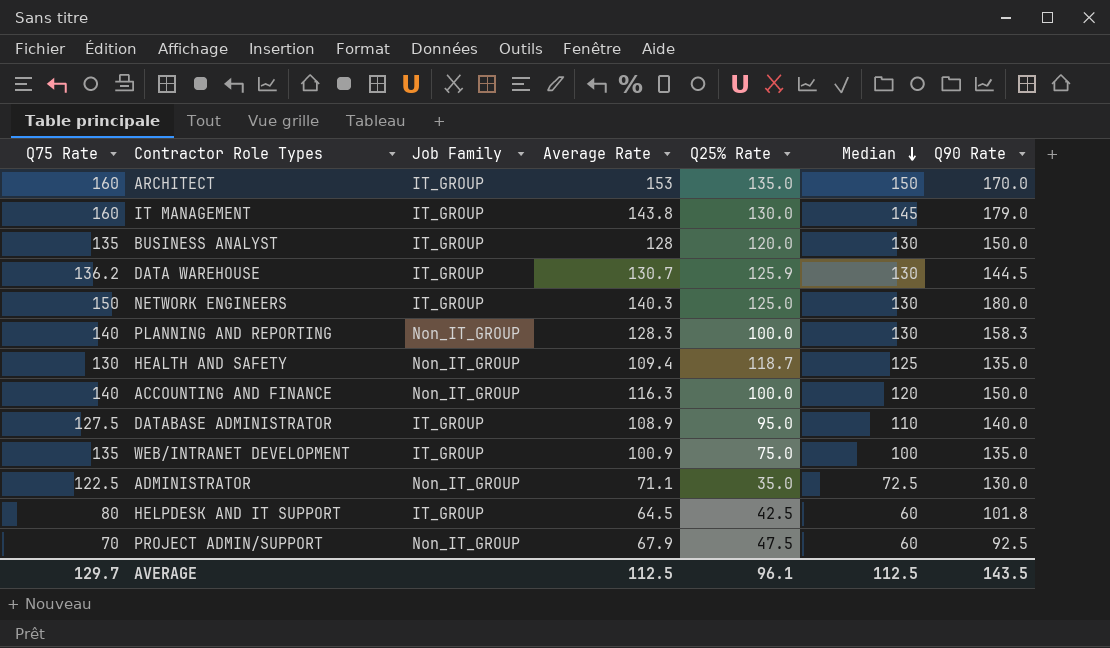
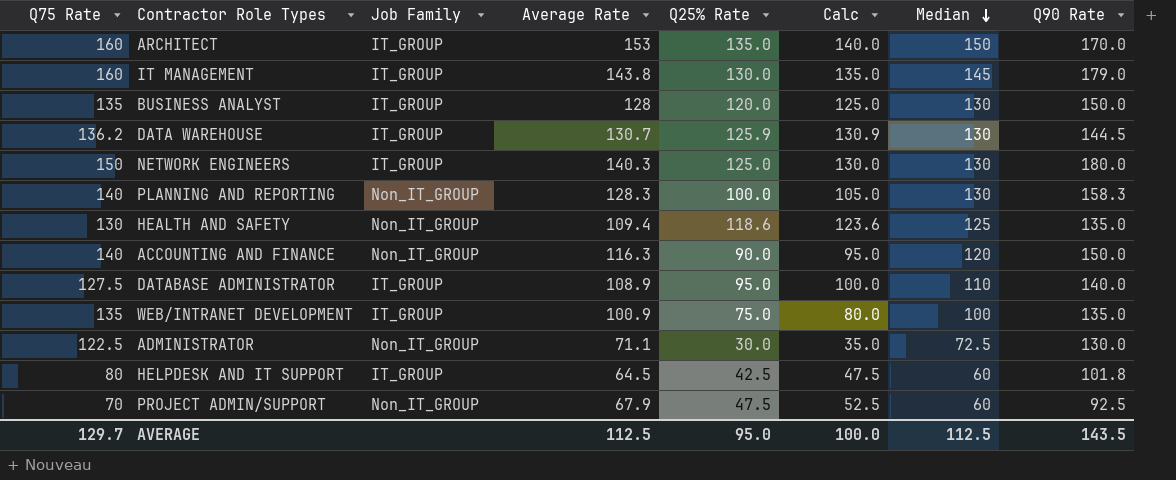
column Calc | formula: none -> [Q25% Rate] + 5
HEALTH AND SAFETY | Q25% Rate: 118.7 -> 118.6
ACCOUNTING AND FINANCE | Q25% Rate: 100.0 -> 90.0
ADMINISTRATOR | Q25% Rate: 35.0 -> 30.0
AVERAGE | Q25% Rate: 96.1 -> 95.0

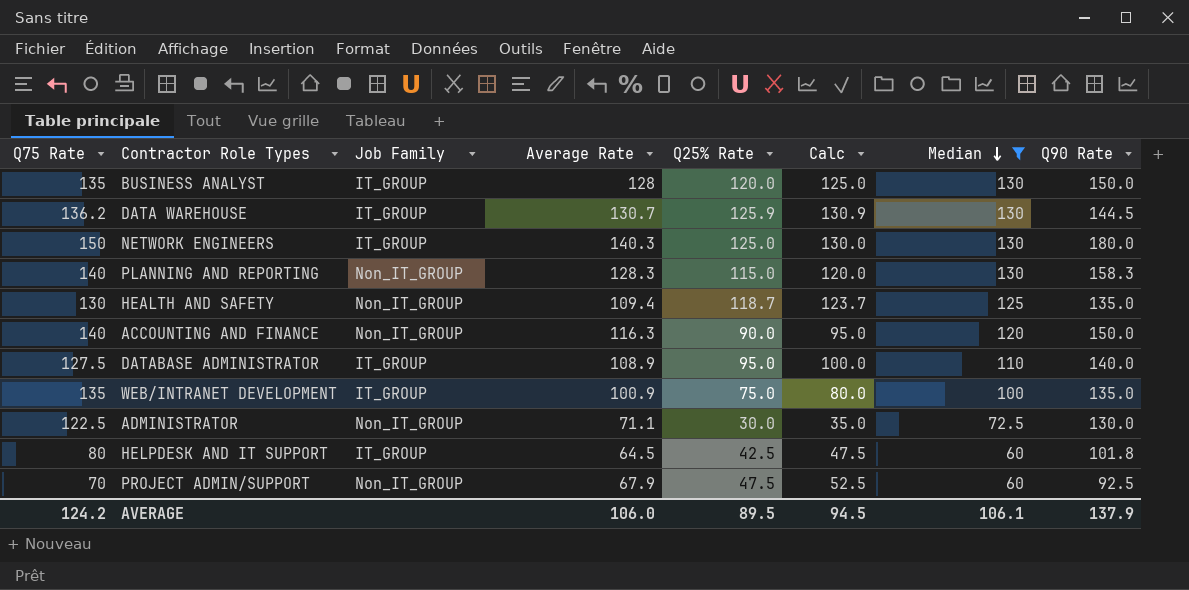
filter: none -> Median <= 130
PLANNING AND REPORTING | Q25% Rate: 100.0 -> 115.0
PLANNING AND REPORTING | Calc: 105.0 -> 120.0
HEALTH AND SAFETY | Q25% Rate: 118.6 -> 118.7
HEALTH AND SAFETY | Calc: 123.6 -> 123.7
AVERAGE | Q75 Rate: 129.7 -> 124.2
AVERAGE | Average Rate: 112.5 -> 106.0
AVERAGE | Q25% Rate: 95.0 -> 89.5
AVERAGE | Calc: 100.0 -> 94.5
AVERAGE | Median: 112.5 -> 106.1
AVERAGE | Q90 Rate: 143.5 -> 137.9

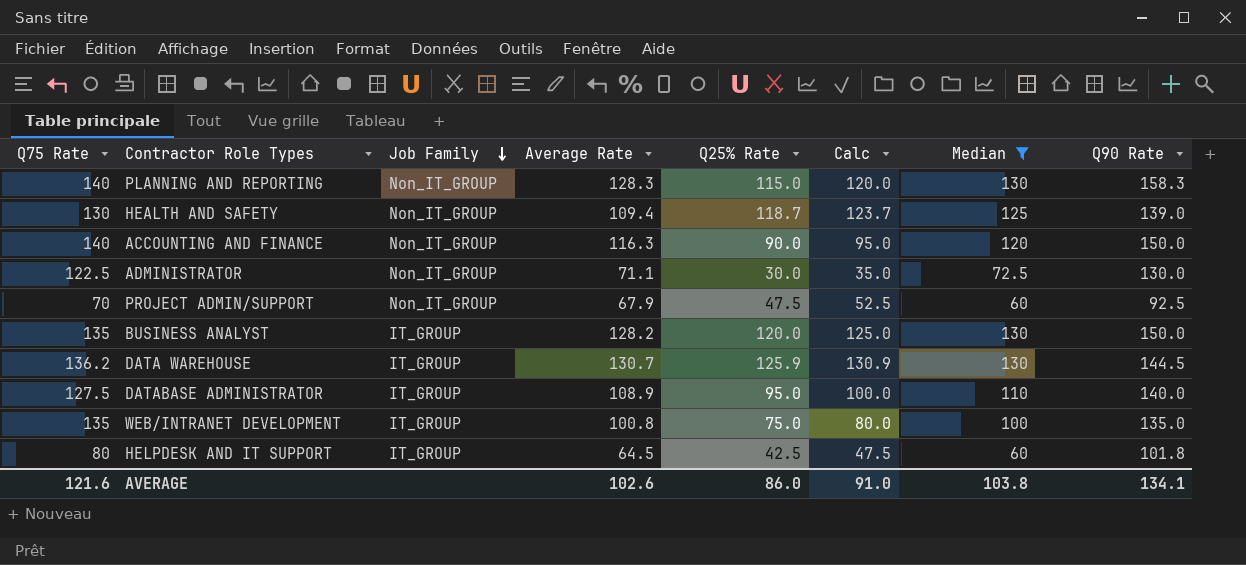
row order: Median descending -> Job Family descending
row NETWORK ENGINEERS: 150 | IT_GROUP | 140.3 | 125.0 | 130.0 | 130 | 180.0 -> none
HEALTH AND SAFETY | Q90 Rate: 135.0 -> 139.0
BUSINESS ANALYST | Average Rate: 128 -> 128.2
WEB/INTRANET DEVELOPMENT | Average Rate: 100.9 -> 100.8
AVERAGE | Q75 Rate: 124.2 -> 121.6
AVERAGE | Average Rate: 106.0 -> 102.6
AVERAGE | Q25% Rate: 89.5 -> 86.0
AVERAGE | Calc: 94.5 -> 91.0
AVERAGE | Median: 106.1 -> 103.8
AVERAGE | Q90 Rate: 137.9 -> 134.1

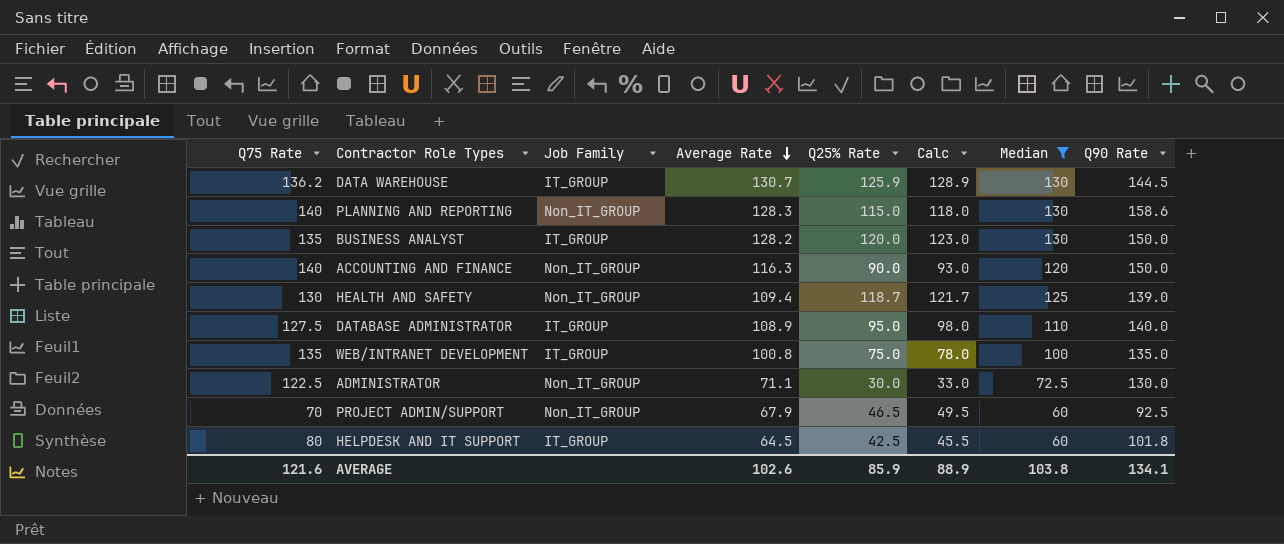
row order: Job Family descending -> Average Rate descending
column Calc | formula: [Q25% Rate] + 5 -> [Q25% Rate] + 3
PLANNING AND REPORTING | Q90 Rate: 158.3 -> 158.6
PROJECT ADMIN/SUPPORT | Q25% Rate: 47.5 -> 46.5
AVERAGE | Q25% Rate: 86.0 -> 85.9
AVERAGE | Calc: 91.0 -> 88.9

